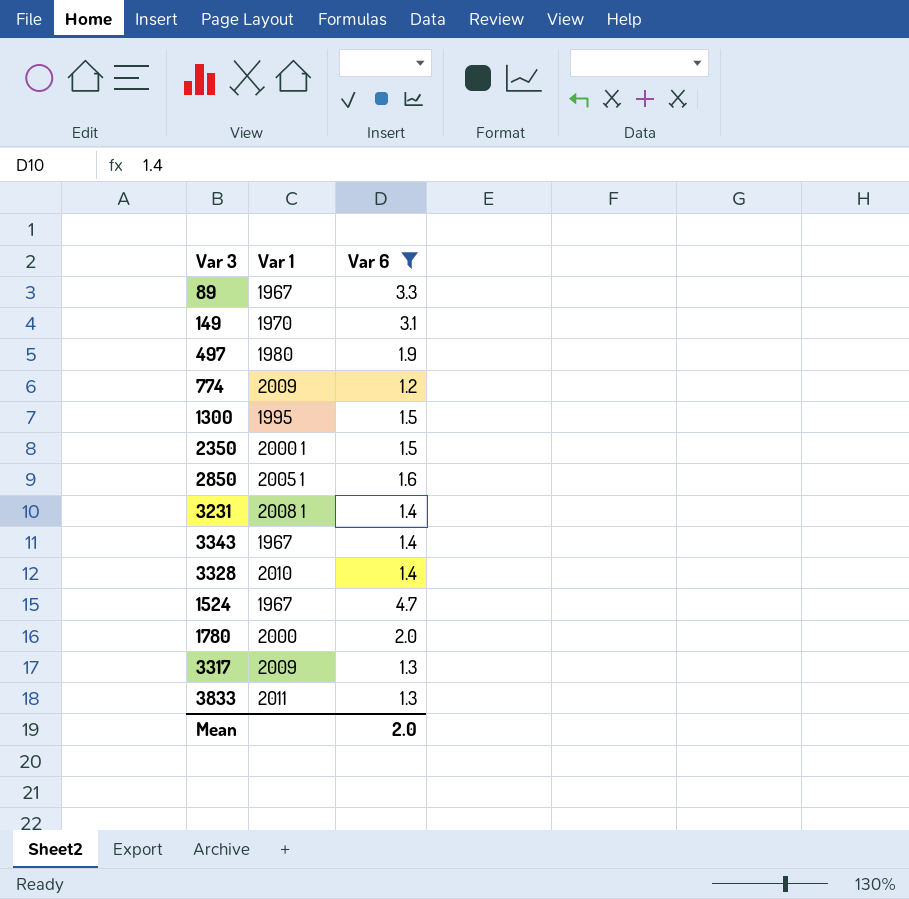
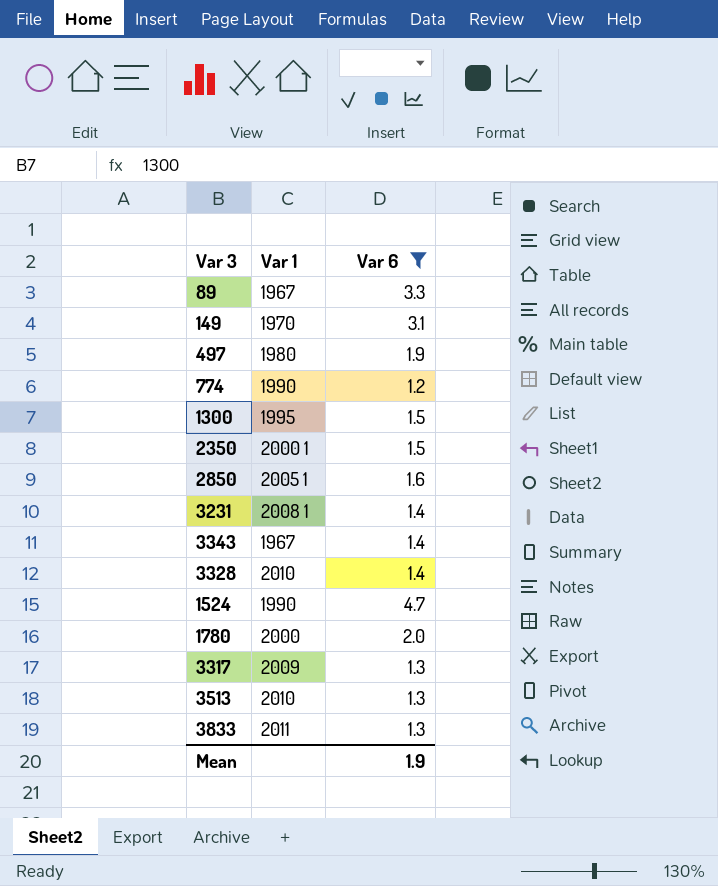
774 | Var 1: 2009 -> 1990
1524 | Var 1: 1967 -> 1990
row 3513: none -> 2010 | 1.3
Mean | Var 6: 2.0 -> 1.9

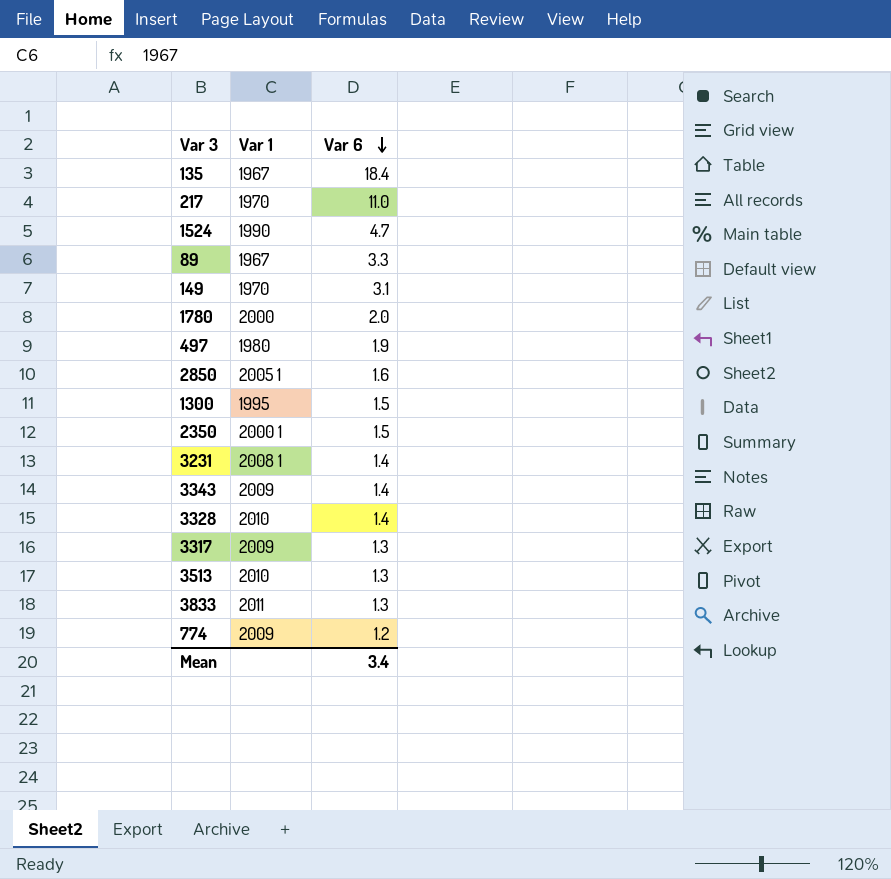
filter: Var 6 <= 4.7 -> none
row order: none -> Var 6 descending
3343 | Var 1: 1967 -> 2009
774 | Var 1: 1990 -> 2009
Mean | Var 6: 1.9 -> 3.4

